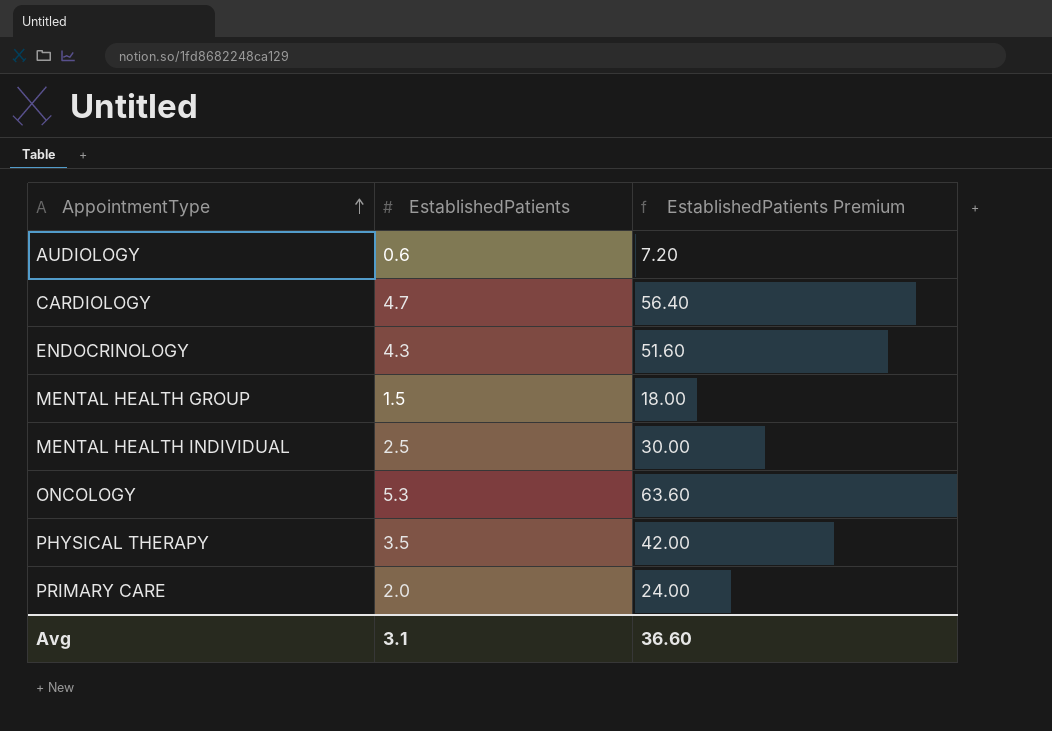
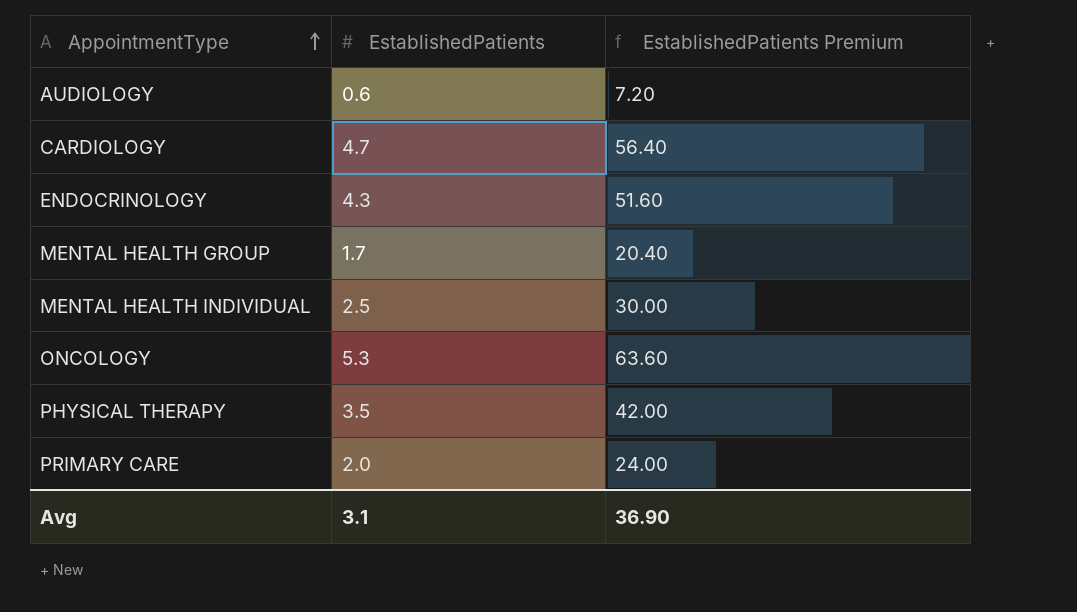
MENTAL HEALTH GROUP | EstablishedPatients: 1.5 -> 1.7
MENTAL HEALTH GROUP | EstablishedPatients Premium: 18.00 -> 20.40
Avg | EstablishedPatients Premium: 36.60 -> 36.90

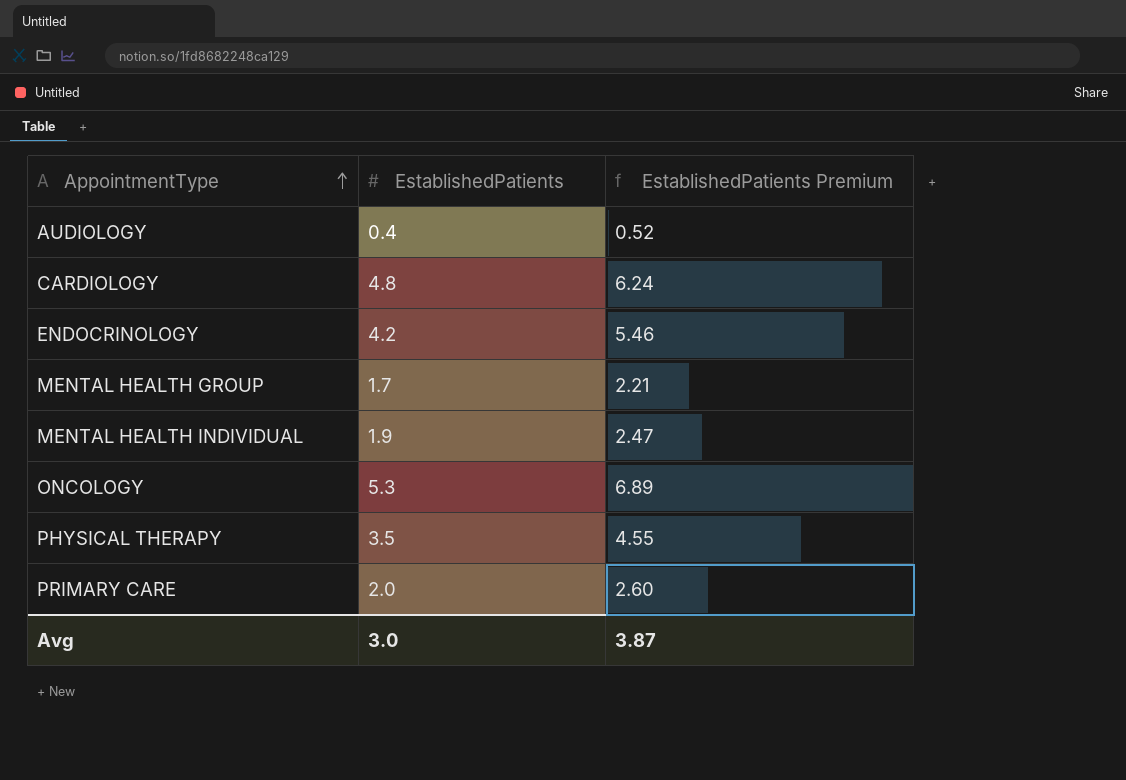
column EstablishedPatients Premium | formula: [EstablishedPatients] * 12 -> [EstablishedPatients] * 1.3
AUDIOLOGY | EstablishedPatients: 0.6 -> 0.4
CARDIOLOGY | EstablishedPatients: 4.7 -> 4.8
ENDOCRINOLOGY | EstablishedPatients: 4.3 -> 4.2
MENTAL HEALTH INDIVIDUAL | EstablishedPatients: 2.5 -> 1.9
Avg | EstablishedPatients: 3.1 -> 3.0
Avg | EstablishedPatients Premium: 36.90 -> 3.87

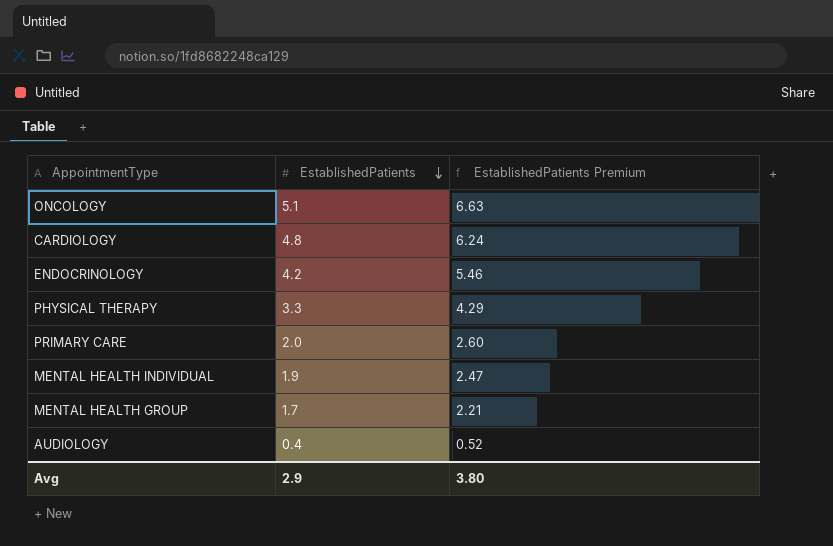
row order: AppointmentType ascending -> EstablishedPatients descending
ONCOLOGY | EstablishedPatients: 5.3 -> 5.1
ONCOLOGY | EstablishedPatients Premium: 6.89 -> 6.63
PHYSICAL THERAPY | EstablishedPatients: 3.5 -> 3.3
PHYSICAL THERAPY | EstablishedPatients Premium: 4.55 -> 4.29
Avg | EstablishedPatients: 3.0 -> 2.9
Avg | EstablishedPatients Premium: 3.87 -> 3.80

